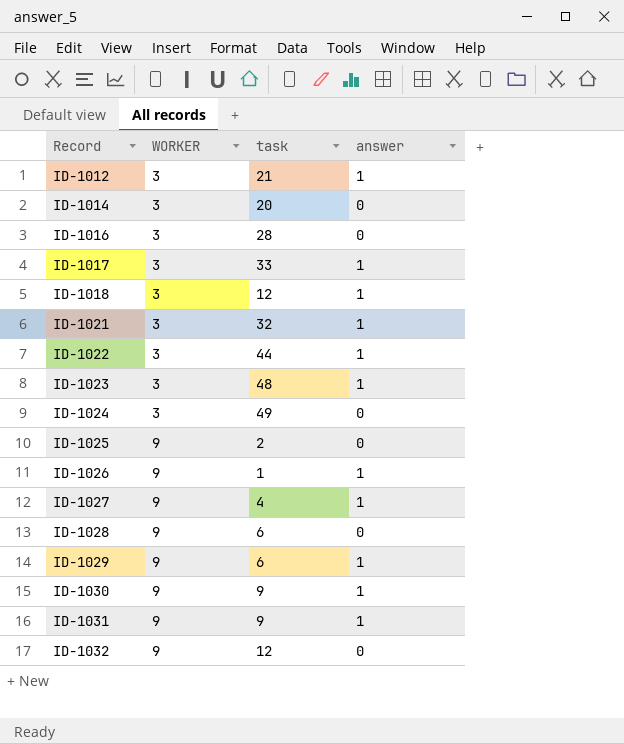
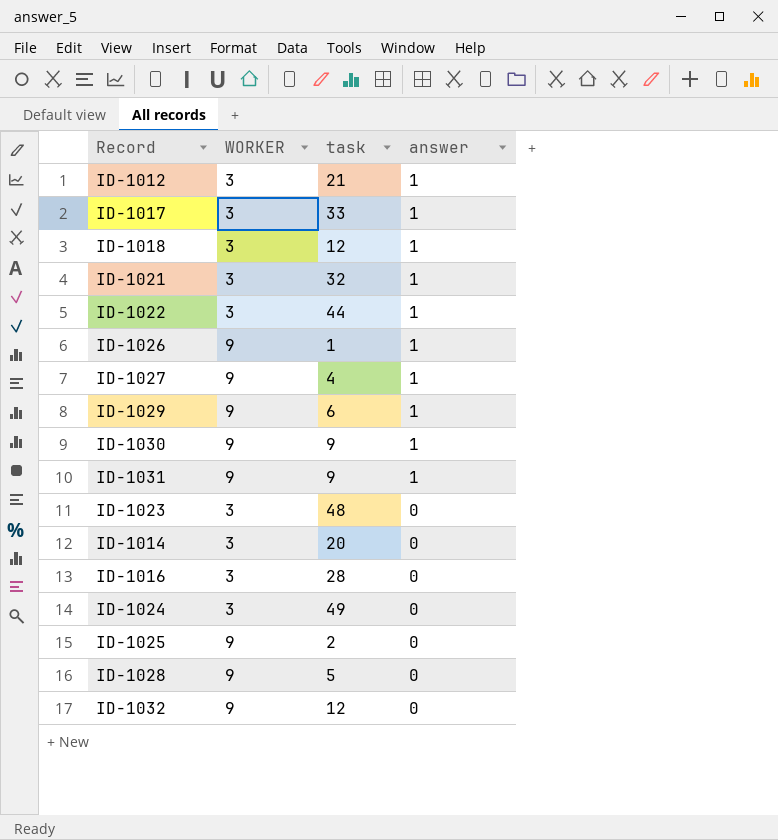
row order: Record ascending -> answer descending
ID-1023 | answer: 1 -> 0
ID-1028 | task: 6 -> 5

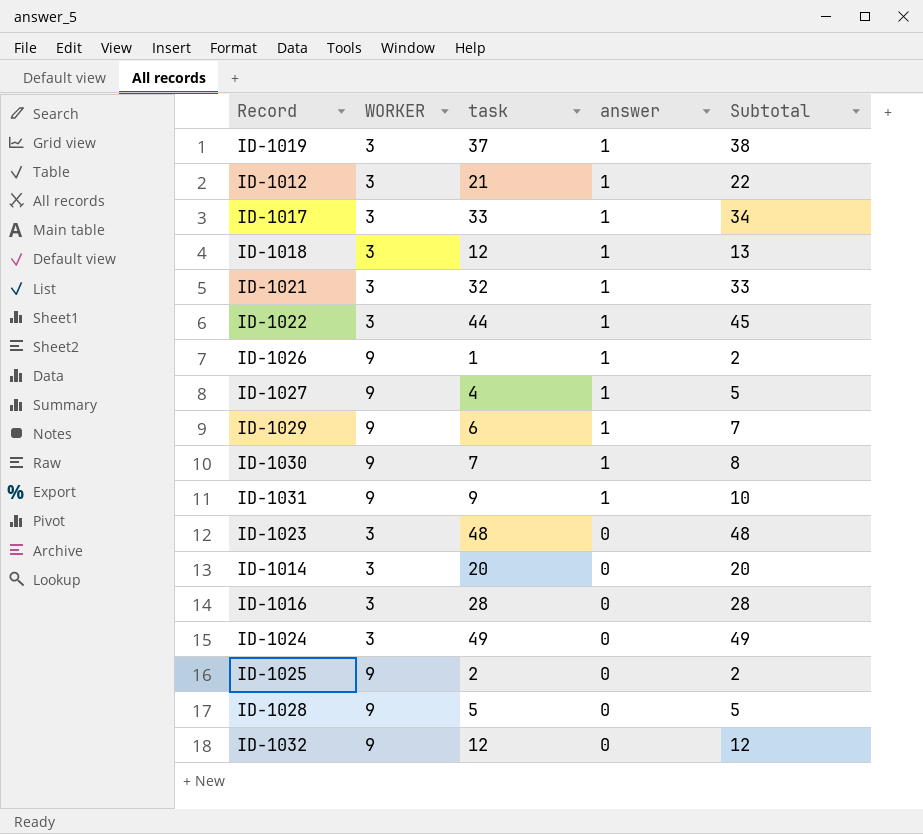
column Subtotal | formula: none -> [task] + [answer]
row ID-1019: none -> 3 | 37 | 1 | 38
ID-1030 | task: 9 -> 7

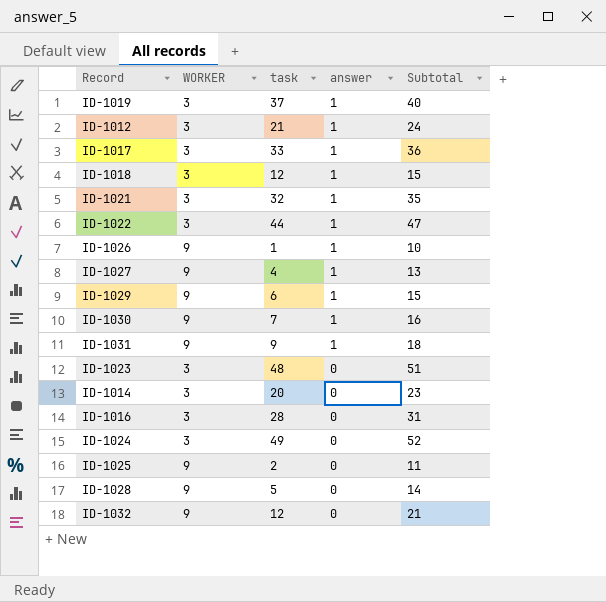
column Subtotal | formula: [task] + [answer] -> [WORKER] + [task]

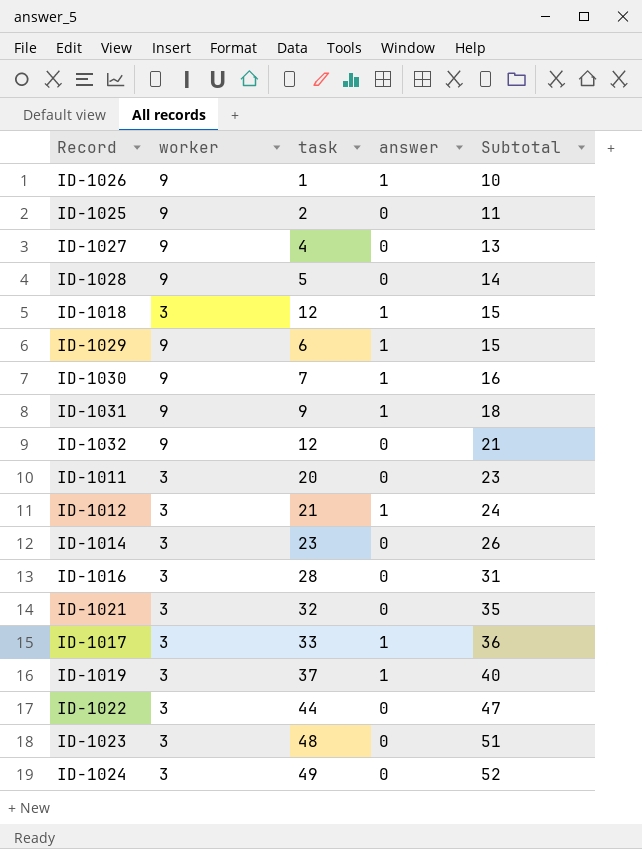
row order: answer descending -> Subtotal ascending
column name: WORKER -> worker
ID-1027 | answer: 1 -> 0
row ID-1011: none -> 3 | 20 | 0 | 23
ID-1014 | task: 20 -> 23
ID-1014 | Subtotal: 23 -> 26
ID-1021 | answer: 1 -> 0
ID-1022 | answer: 1 -> 0

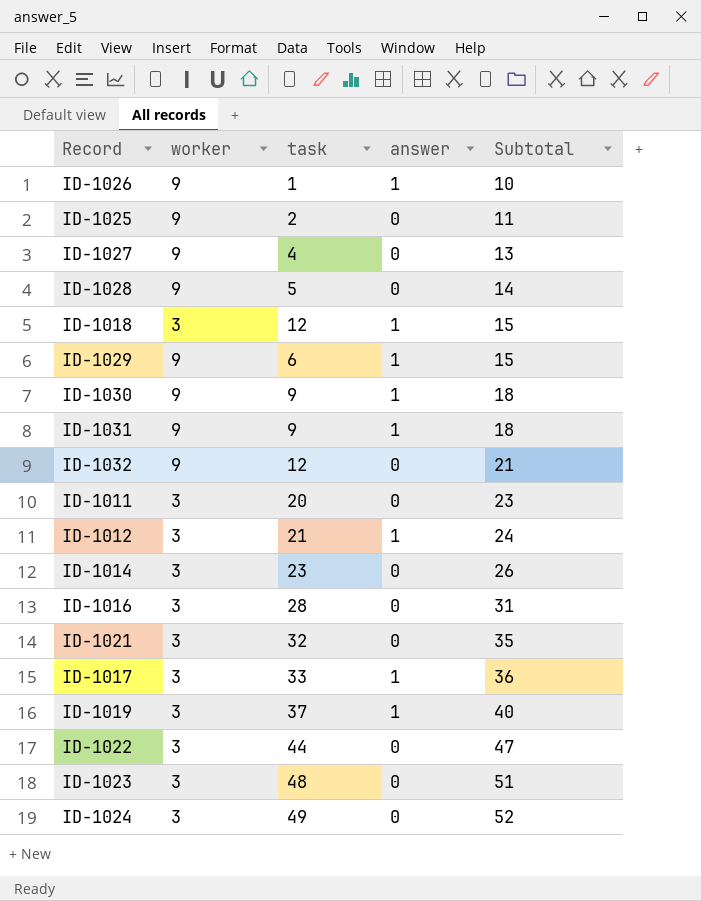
ID-1030 | task: 7 -> 9
ID-1030 | Subtotal: 16 -> 18

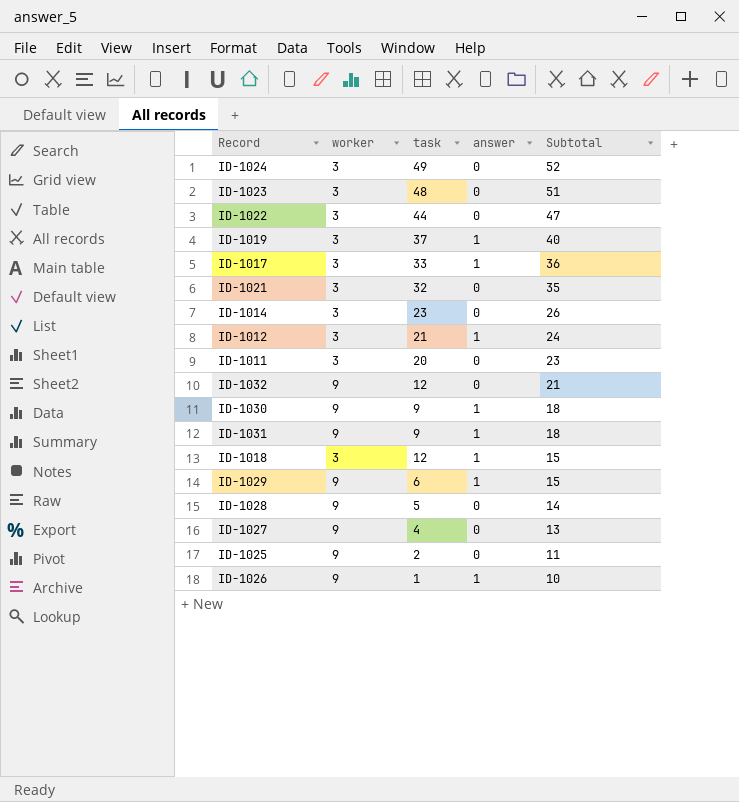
row order: Subtotal ascending -> Subtotal descending
row ID-1016: 3 | 28 | 0 | 31 -> none

